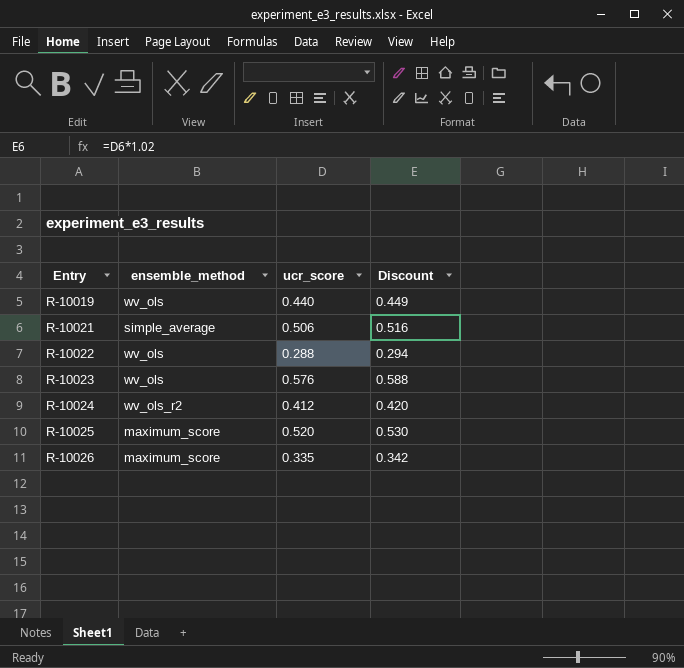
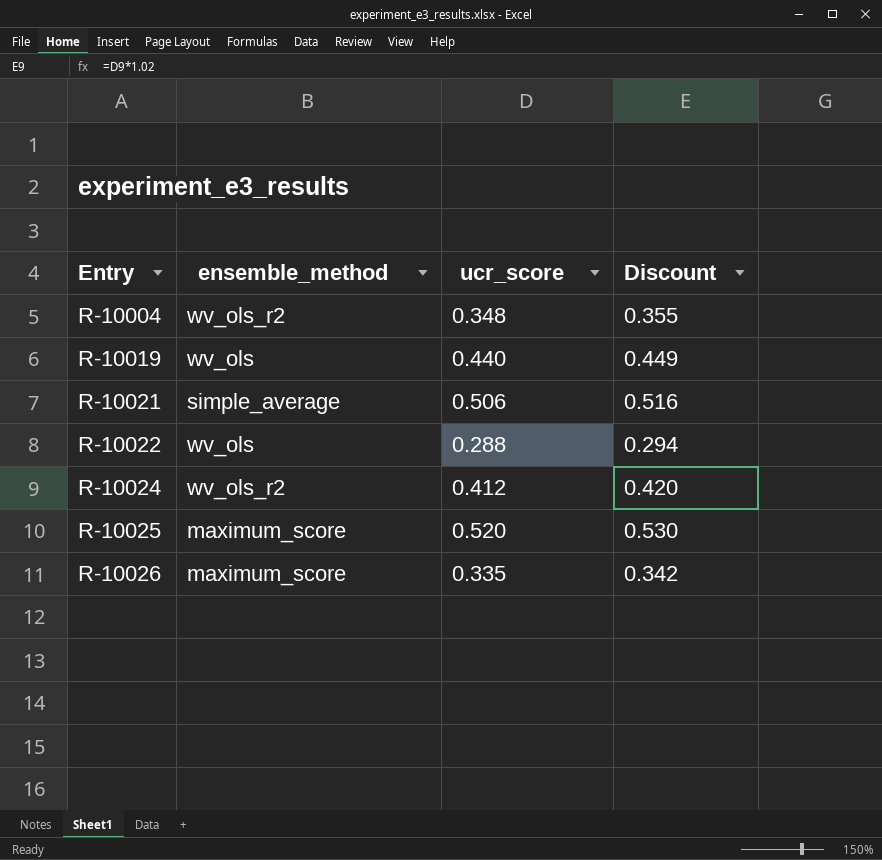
row R-10023: wv_ols | 0.576 | 0.588 -> none
row R-10004: none -> wv_ols_r2 | 0.348 | 0.355

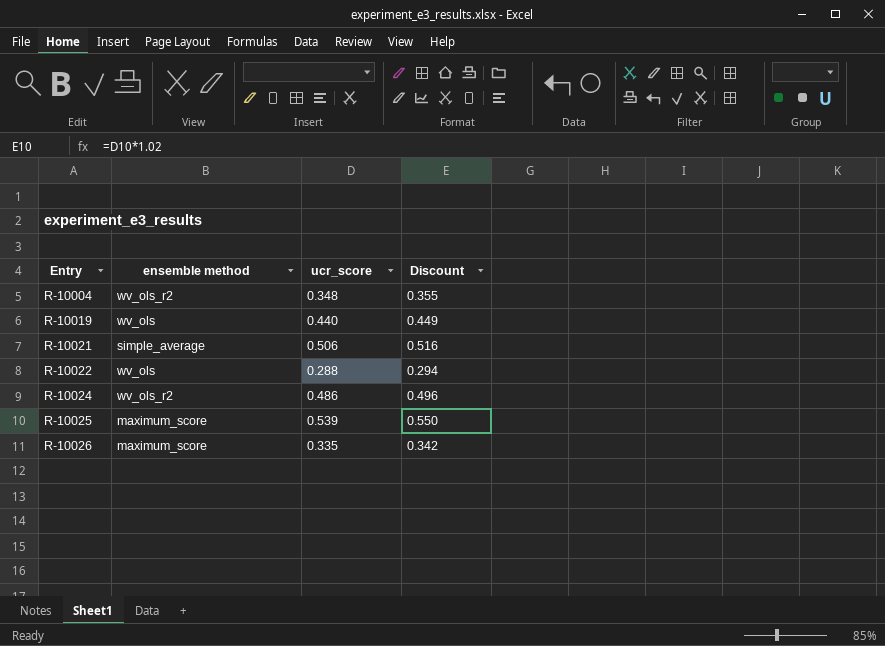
column name: ensemble_method -> ensemble method
R-10024 | ucr_score: 0.412 -> 0.486
R-10024 | Discount: 0.420 -> 0.496
R-10025 | ucr_score: 0.520 -> 0.539
R-10025 | Discount: 0.530 -> 0.550

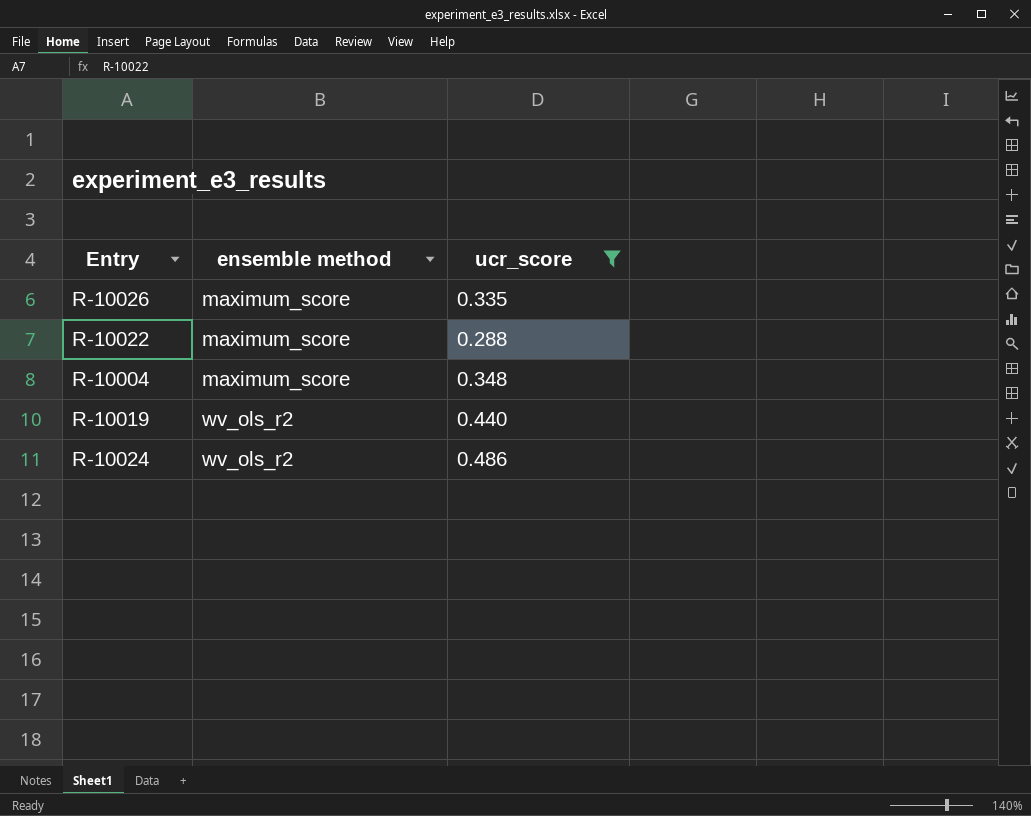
filter: none -> ucr_score <= 0.486
row order: Entry ascending -> ensemble method ascending
column Discount | formula: [ucr_score] * 1.02 -> none
R-10022 | ensemble method: wv_ols -> maximum_score
R-10004 | ensemble method: wv_ols_r2 -> maximum_score
R-10019 | ensemble method: wv_ols -> wv_ols_r2

